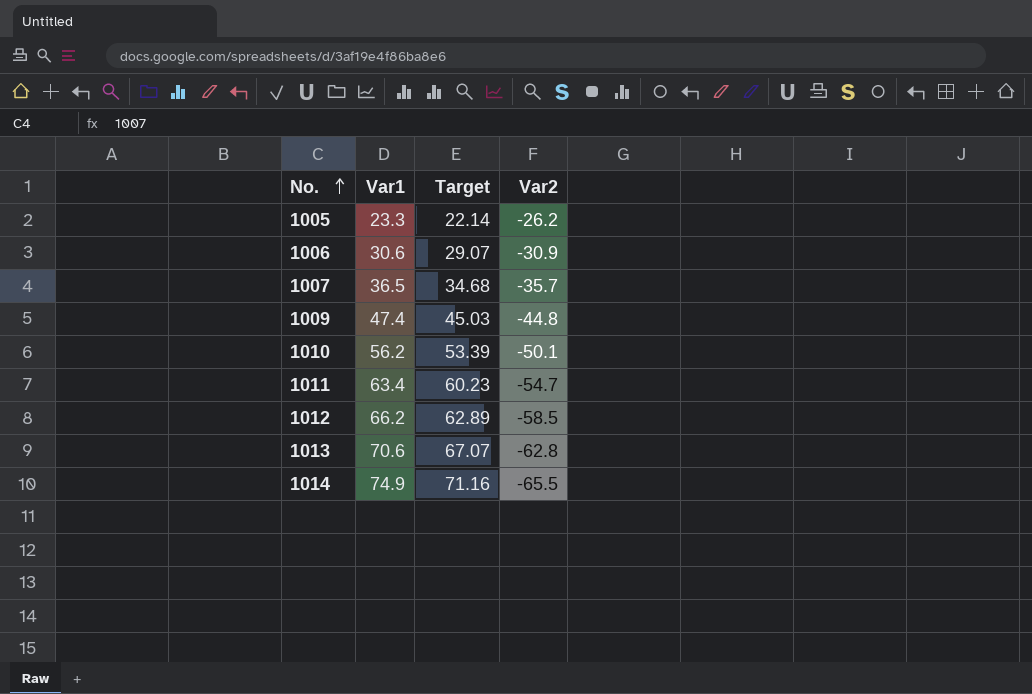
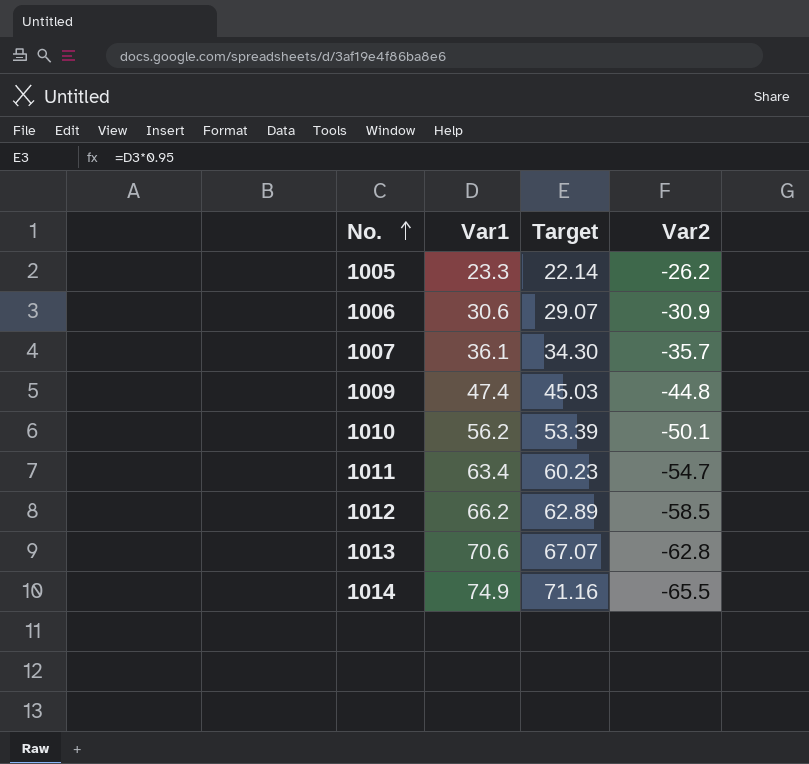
1007 | Var1: 36.5 -> 36.1
1007 | Target: 34.68 -> 34.30

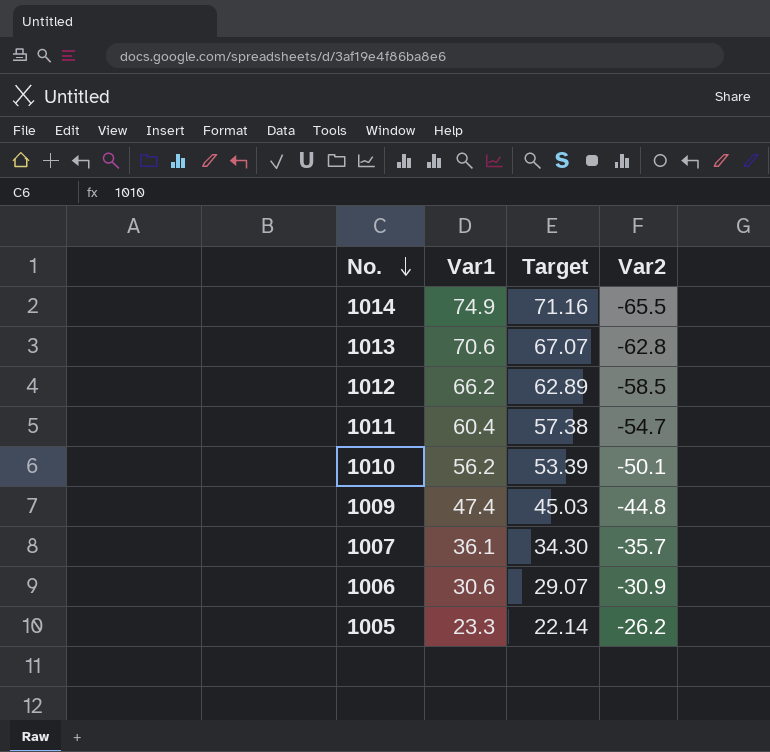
row order: No. ascending -> No. descending
1011 | Var1: 63.4 -> 60.4
1011 | Target: 60.23 -> 57.38

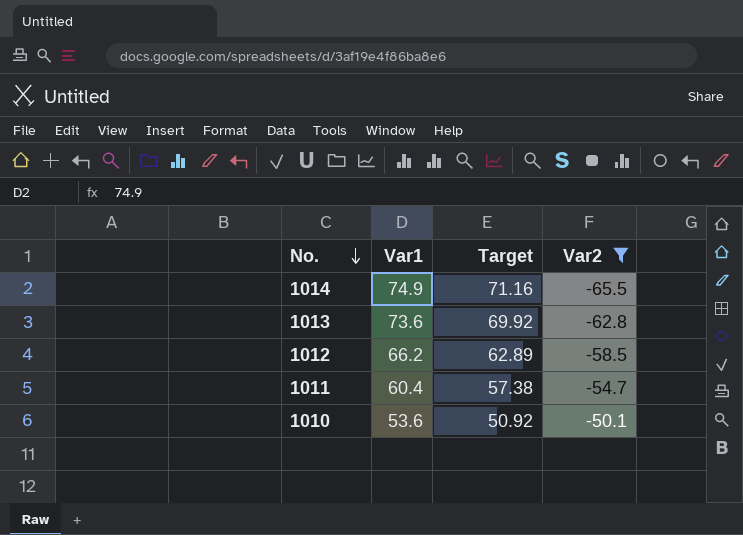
filter: none -> Var2 <= -50.1
1013 | Var1: 70.6 -> 73.6
1013 | Target: 67.07 -> 69.92
1010 | Var1: 56.2 -> 53.6
1010 | Target: 53.39 -> 50.92

